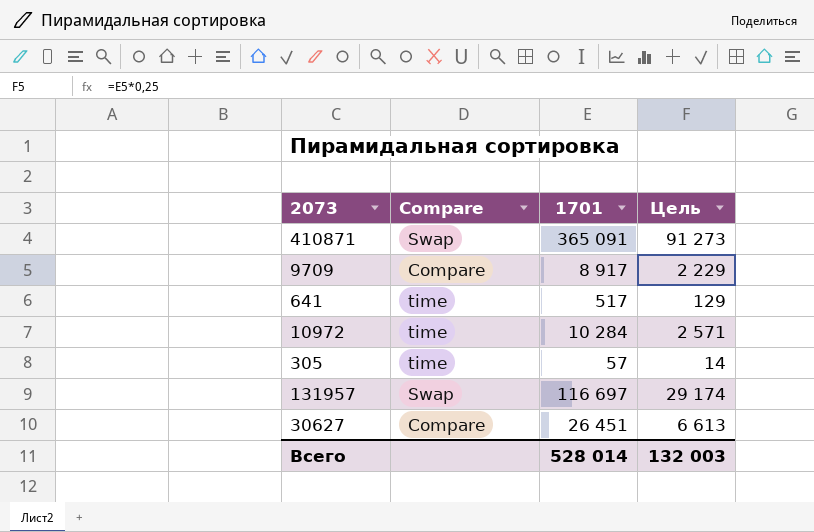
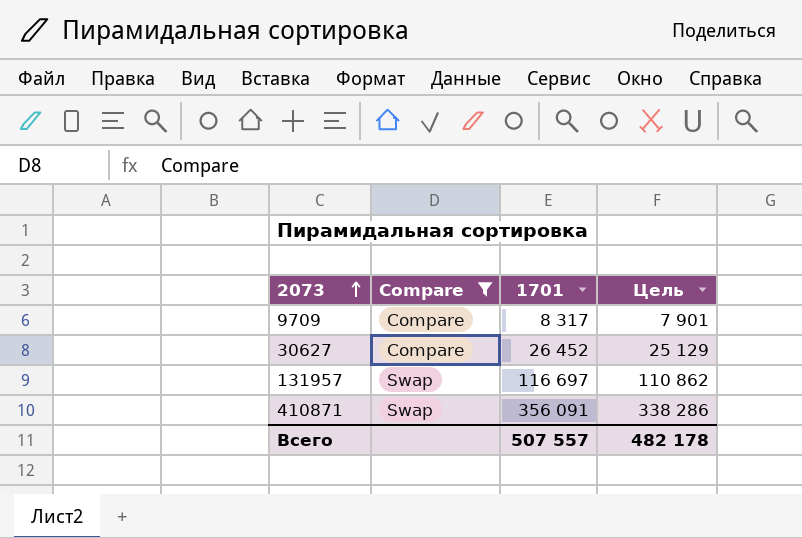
filter: none -> Compare != time
row order: none -> 2073 ascending
column Цель | formula: [1701] * 0,25 -> [1701] * 0,95
9709 | 1701: 8 917 -> 8 317
30627 | 1701: 26 451 -> 26 452
410871 | 1701: 365 091 -> 356 091
Всего | 1701: 528 014 -> 507 557
Всего | Цель: 132 003 -> 482 178

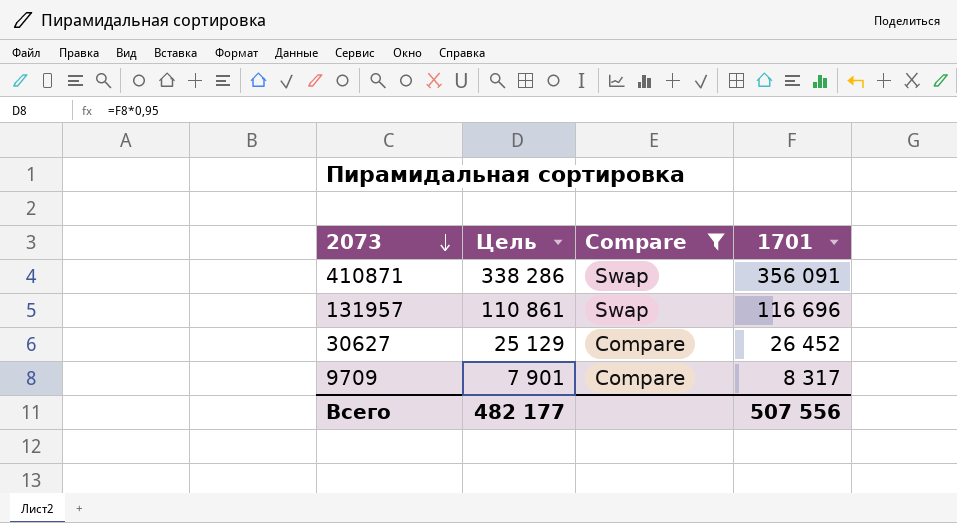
row order: 2073 ascending -> 2073 descending
column Цель | position: 4 -> 2
131957 | Цель: 110 862 -> 110 861
131957 | 1701: 116 697 -> 116 696
Всего | Цель: 482 178 -> 482 177
Всего | 1701: 507 557 -> 507 556

